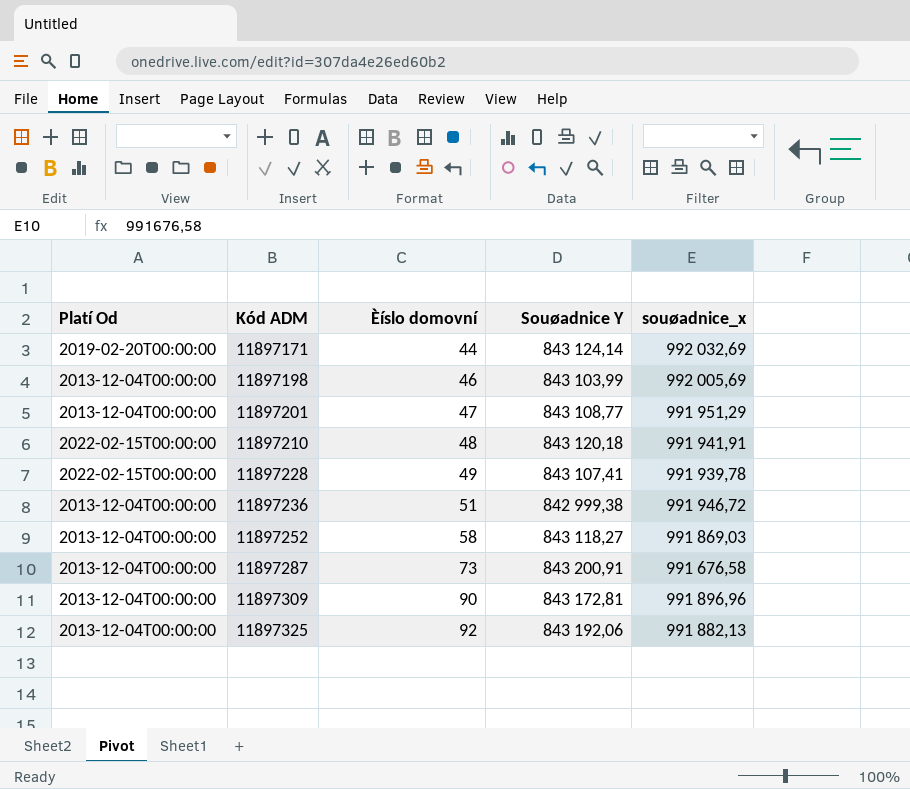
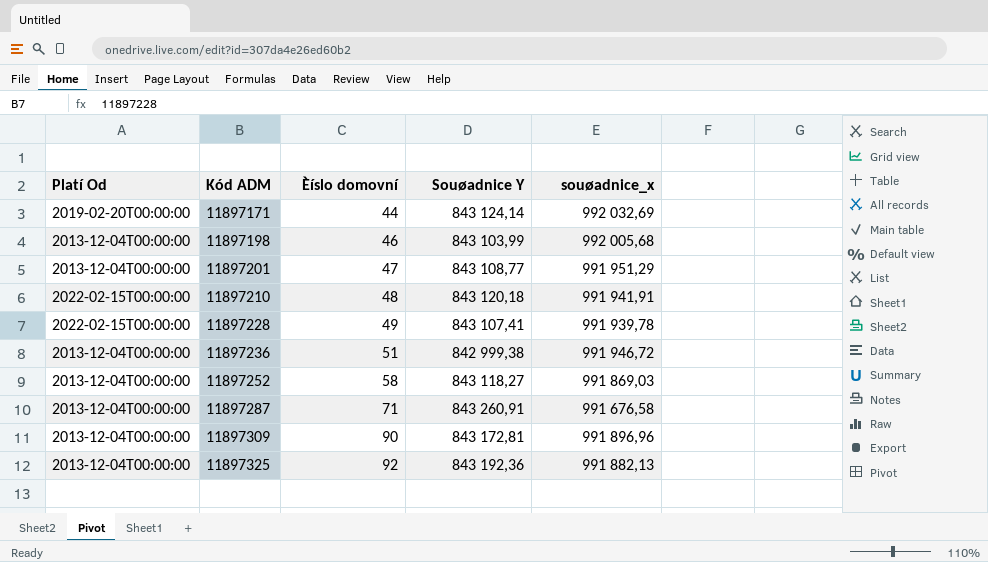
11897198 | souøadnice_x: 992 005,69 -> 992 005,68
11897287 | Èíslo domovní: 73 -> 71
11897287 | Souøadnice Y: 843 200,91 -> 843 260,91
11897325 | Souøadnice Y: 843 192,06 -> 843 192,36

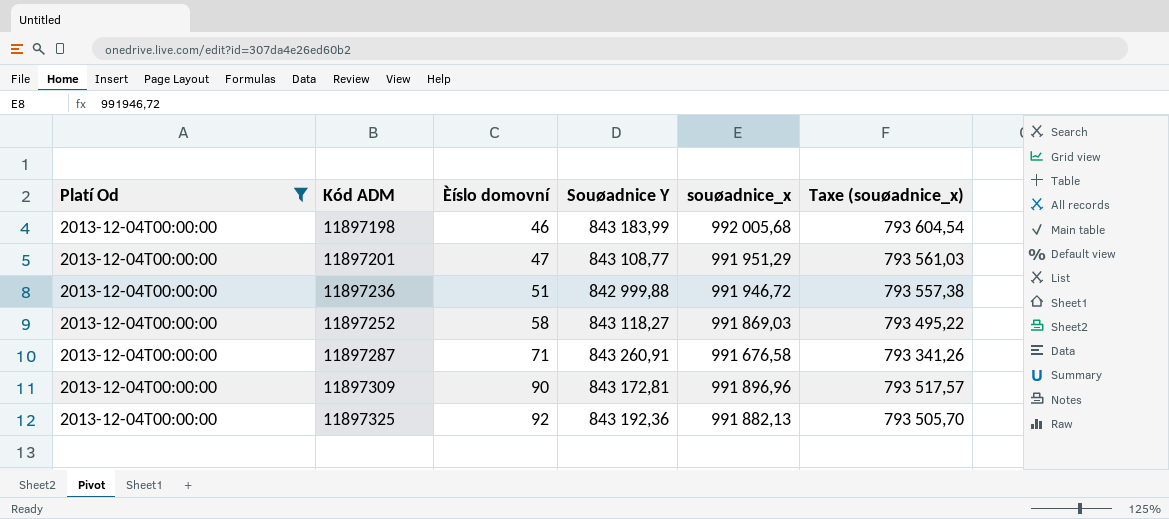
filter: none -> Platí Od = 2013-12-04T00:00:00
column Taxe (souøadnice_x) | formula: none -> [souøadnice_x] * 0,8
11897198 | Souøadnice Y: 843 103,99 -> 843 183,99
11897236 | Souøadnice Y: 842 999,38 -> 842 999,88

